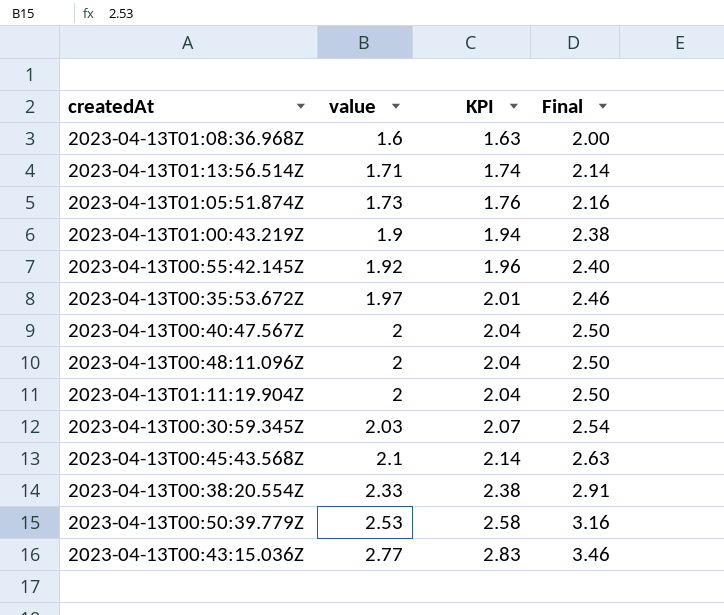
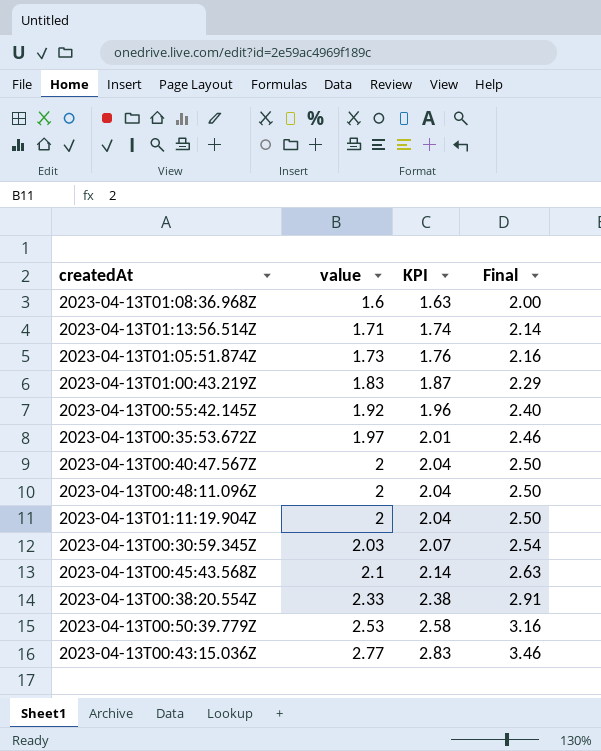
2023-04-13T01:00:43.219Z | value: 1.9 -> 1.83
2023-04-13T01:00:43.219Z | KPI: 1.94 -> 1.87
2023-04-13T01:00:43.219Z | Final: 2.38 -> 2.29

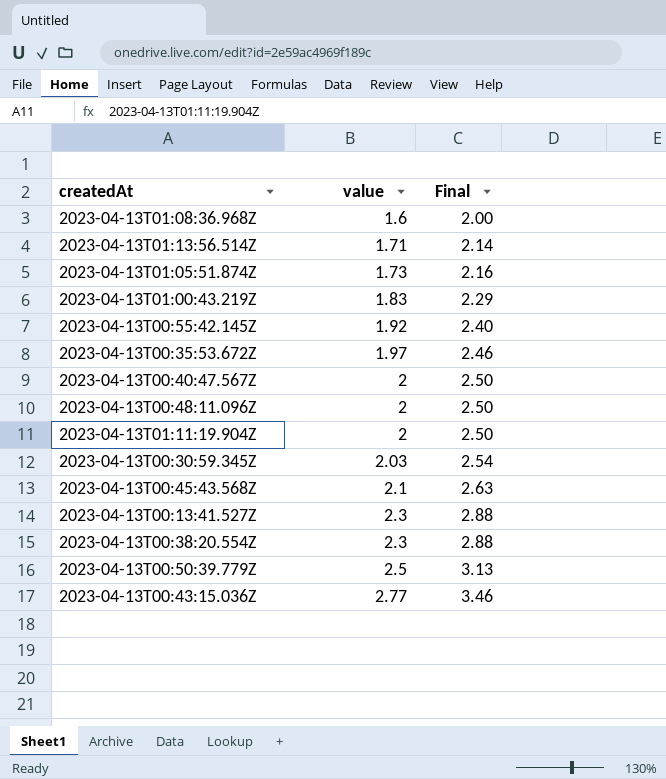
column KPI | formula: [value] * 1.02 -> none
row 2023-04-13T00:13:41.527Z: none -> 2.3 | 2.88
2023-04-13T00:38:20.554Z | value: 2.33 -> 2.3
2023-04-13T00:38:20.554Z | Final: 2.91 -> 2.88
2023-04-13T00:50:39.779Z | value: 2.53 -> 2.5
2023-04-13T00:50:39.779Z | Final: 3.16 -> 3.13

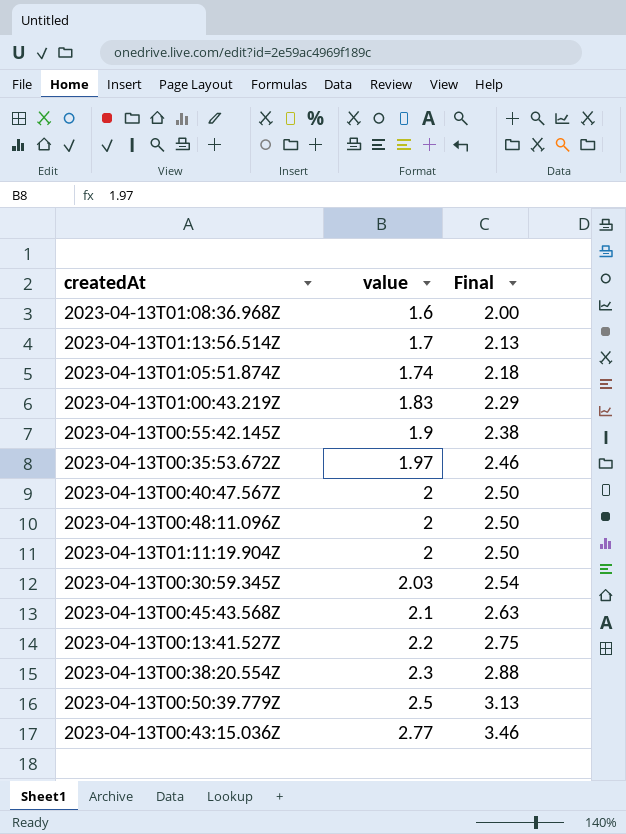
2023-04-13T01:13:56.514Z | value: 1.71 -> 1.7
2023-04-13T01:13:56.514Z | Final: 2.14 -> 2.13
2023-04-13T01:05:51.874Z | value: 1.73 -> 1.74
2023-04-13T01:05:51.874Z | Final: 2.16 -> 2.18
2023-04-13T00:55:42.145Z | value: 1.92 -> 1.9
2023-04-13T00:55:42.145Z | Final: 2.40 -> 2.38
2023-04-13T00:13:41.527Z | value: 2.3 -> 2.2
2023-04-13T00:13:41.527Z | Final: 2.88 -> 2.75

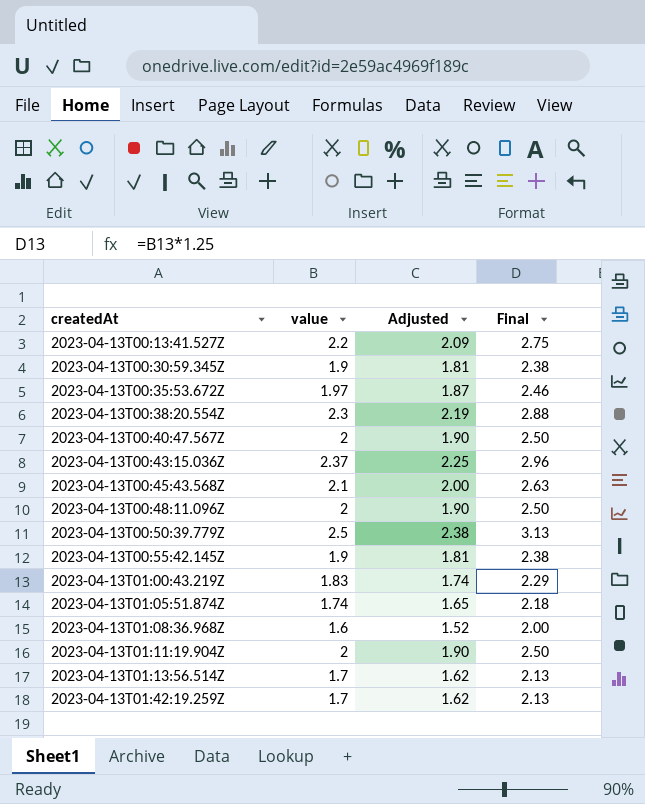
row order: value ascending -> createdAt ascending
column Adjusted | formula: none -> [value] * 0.95
2023-04-13T00:30:59.345Z | value: 2.03 -> 1.9
2023-04-13T00:30:59.345Z | Final: 2.54 -> 2.38
2023-04-13T00:43:15.036Z | value: 2.77 -> 2.37
2023-04-13T00:43:15.036Z | Final: 3.46 -> 2.96
row 2023-04-13T01:42:19.259Z: none -> 1.7 | 1.62 | 2.13

